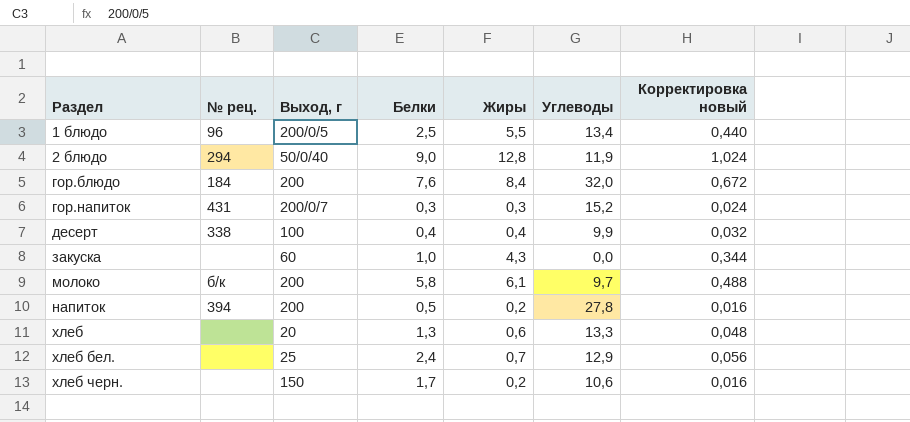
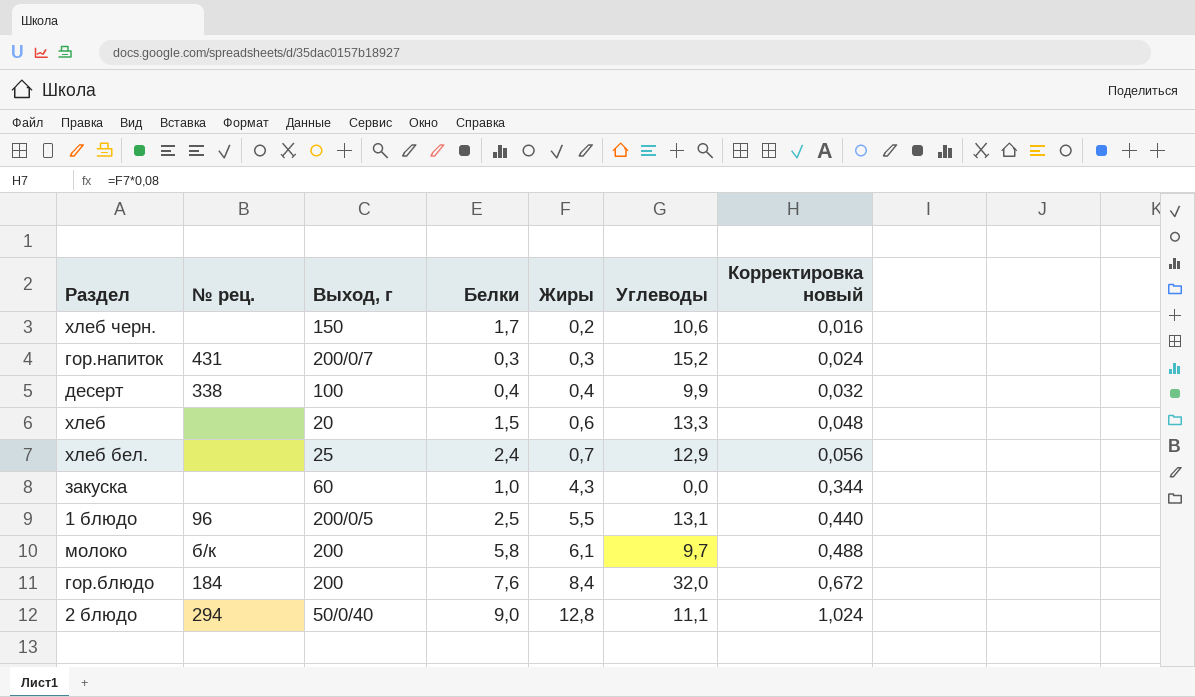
row order: Раздел ascending -> Жиры ascending
row напиток: 394 | 200 | 0,5 | 0,2 | 27,8 | 0,016 -> none
хлеб | Белки: 1,3 -> 1,5
1 блюдо | Углеводы: 13,4 -> 13,1
2 блюдо | Углеводы: 11,9 -> 11,1

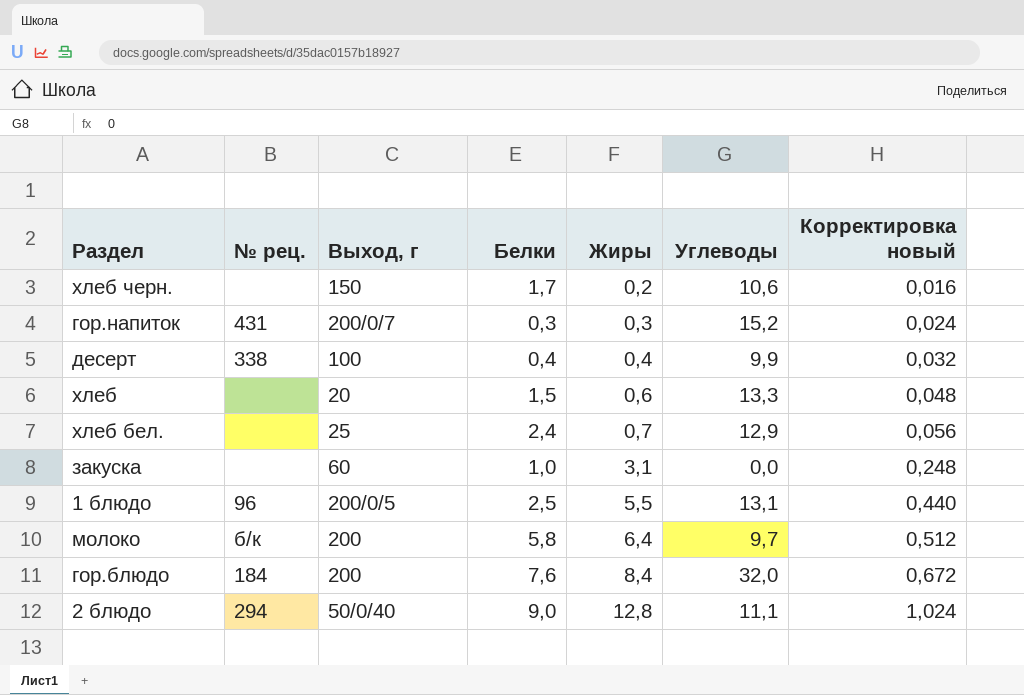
закуска | Жиры: 4,3 -> 3,1
закуска | Корректировка новый: 0,344 -> 0,248
молоко | Жиры: 6,1 -> 6,4
молоко | Корректировка новый: 0,488 -> 0,512

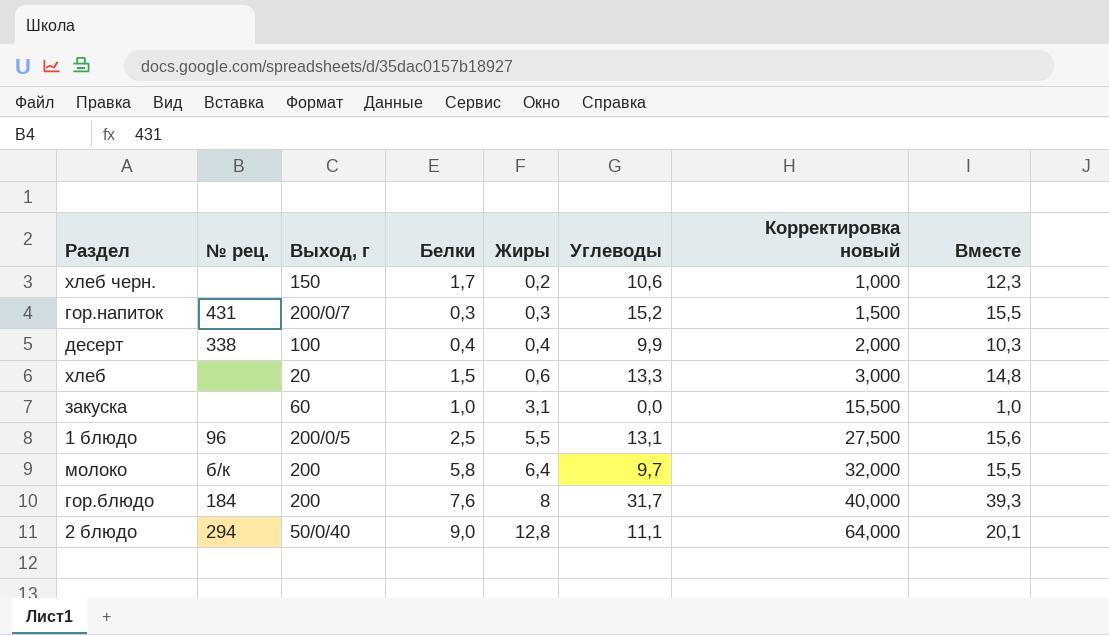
column Корректировка новый | formula: [Жиры] * 0,08 -> [Жиры] * 5
column Вместе | formula: none -> [Белки] + [Углеводы]
row хлеб бел.: none | 25 | 2,4 | 0,7 | 12,9 | 0,056 -> none
гор.блюдо | Жиры: 8,4 -> 8
гор.блюдо | Углеводы: 32,0 -> 31,7

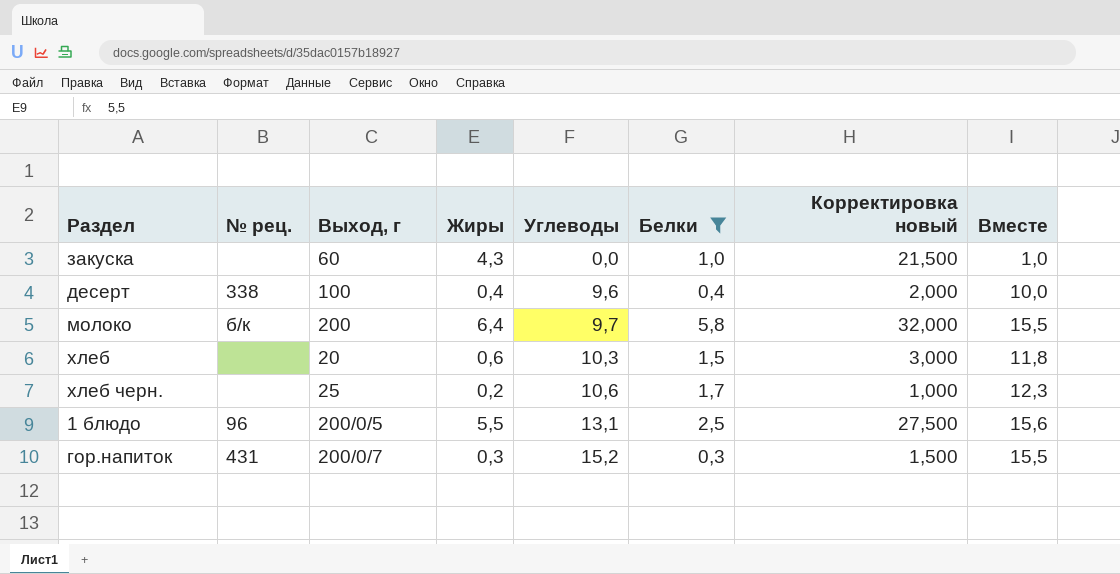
filter: none -> Белки <= 5,8
row order: Жиры ascending -> Углеводы ascending
column Белки | position: 4 -> 6
закуска | Жиры: 3,1 -> 4,3
закуска | Корректировка новый: 15,500 -> 21,500
десерт | Углеводы: 9,9 -> 9,6
десерт | Вместе: 10,3 -> 10,0
хлеб | Углеводы: 13,3 -> 10,3
хлеб | Вместе: 14,8 -> 11,8
хлеб черн. | Выход, г: 150 -> 25

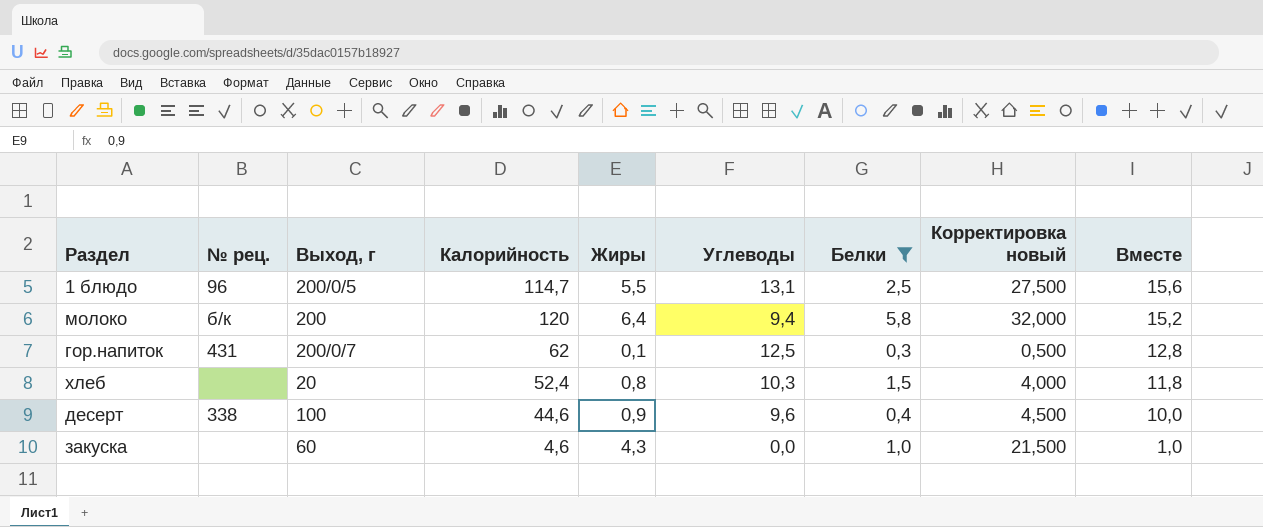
row order: Углеводы ascending -> Вместе descending
column Калорийность | position: none -> 4
row хлеб черн.: none | 25 | 0,2 | 10,6 | 1,7 | 1,000 | 12,3 -> none
молоко | Углеводы: 9,7 -> 9,4
молоко | Вместе: 15,5 -> 15,2
гор.напиток | Жиры: 0,3 -> 0,1
гор.напиток | Углеводы: 15,2 -> 12,5
гор.напиток | Корректировка новый: 1,500 -> 0,500
гор.напиток | Вместе: 15,5 -> 12,8
хлеб | Жиры: 0,6 -> 0,8
хлеб | Корректировка новый: 3,000 -> 4,000
десерт | Жиры: 0,4 -> 0,9
десерт | Корректировка новый: 2,000 -> 4,500

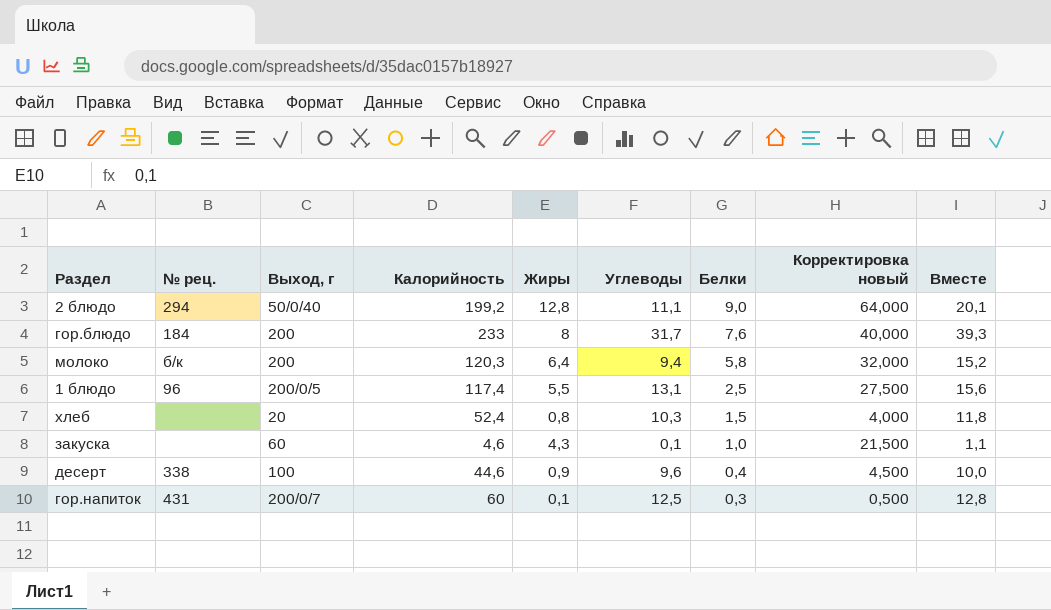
filter: Белки <= 5,8 -> none
row order: Вместе descending -> Белки descending
молоко | Калорийность: 120 -> 120,3
1 блюдо | Калорийность: 114,7 -> 117,4
закуска | Углеводы: 0,0 -> 0,1
закуска | Вместе: 1,0 -> 1,1
гор.напиток | Калорийность: 62 -> 60

